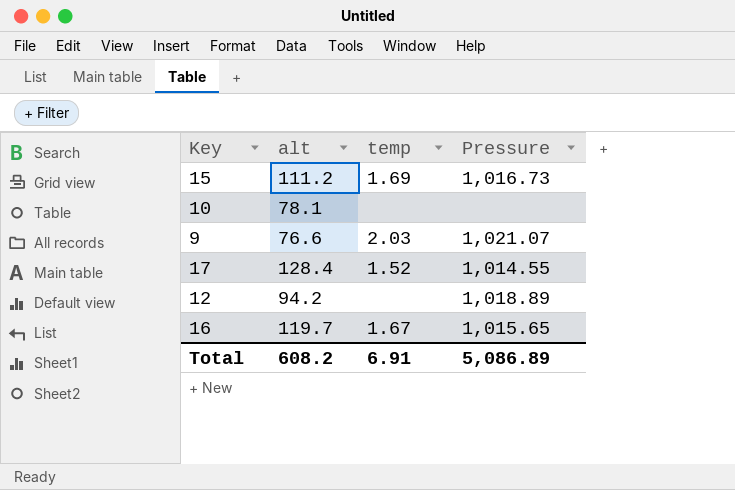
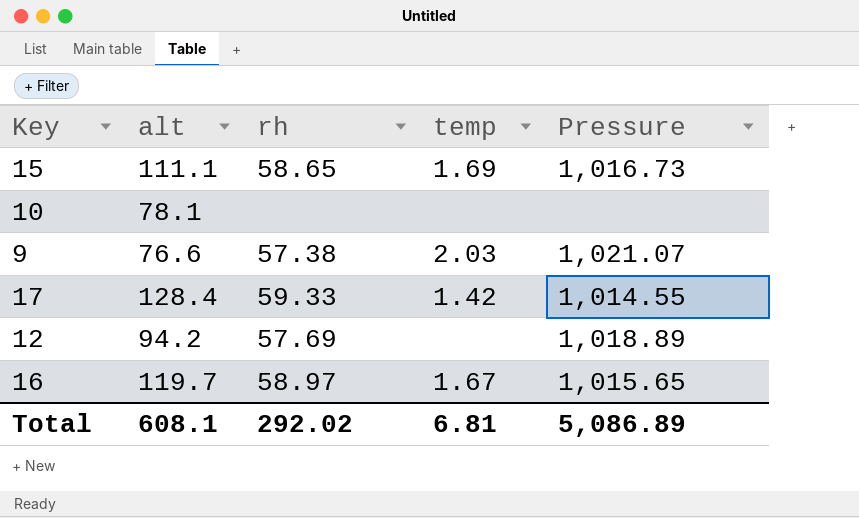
column rh | position: none -> 3
15 | alt: 111.2 -> 111.1
17 | temp: 1.52 -> 1.42
Total | alt: 608.2 -> 608.1
Total | temp: 6.91 -> 6.81

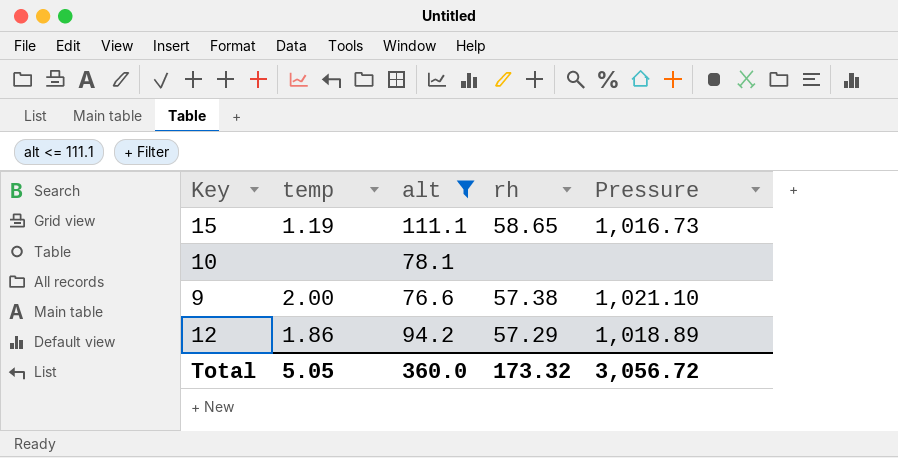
filter: none -> alt <= 111.1
column temp | position: 4 -> 2
15 | temp: 1.69 -> 1.19
9 | temp: 2.03 -> 2.00
9 | Pressure: 1,021.07 -> 1,021.10
12 | temp: none -> 1.86
12 | rh: 57.69 -> 57.29
Total | temp: 6.81 -> 5.05
Total | alt: 608.1 -> 360.0
Total | rh: 292.02 -> 173.32
Total | Pressure: 5,086.89 -> 3,056.72

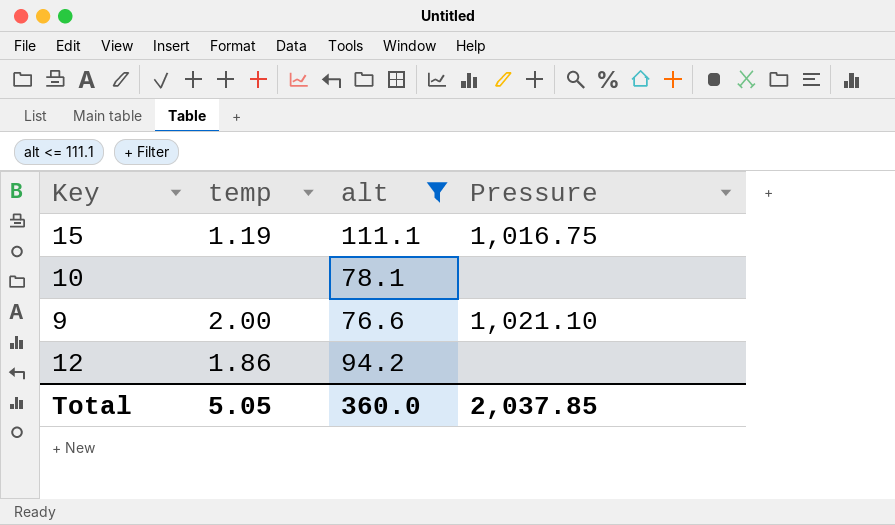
column rh | position: 4 -> none
15 | Pressure: 1,016.73 -> 1,016.75
12 | Pressure: 1,018.89 -> none
Total | Pressure: 3,056.72 -> 2,037.85

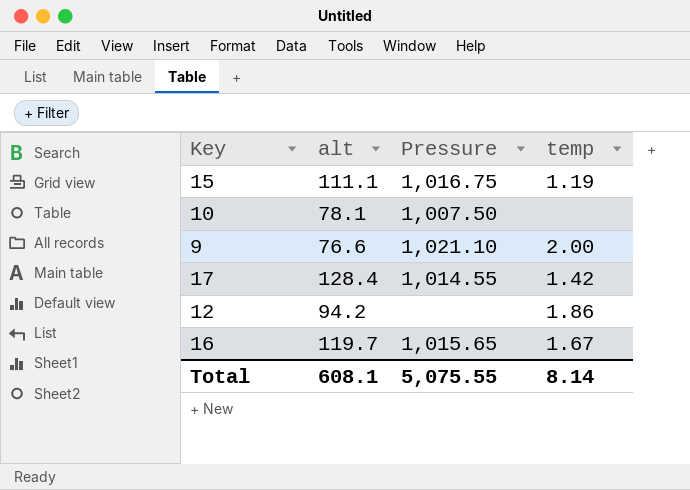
filter: alt <= 111.1 -> none
column temp | position: 2 -> 4
10 | Pressure: none -> 1,007.50
Total | alt: 360.0 -> 608.1
Total | Pressure: 2,037.85 -> 5,075.55
Total | temp: 5.05 -> 8.14

